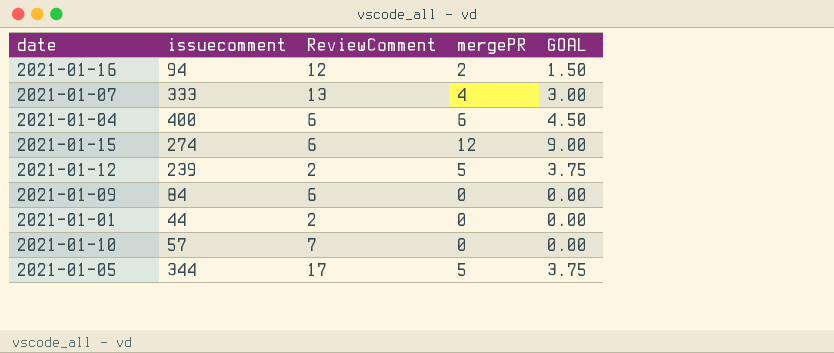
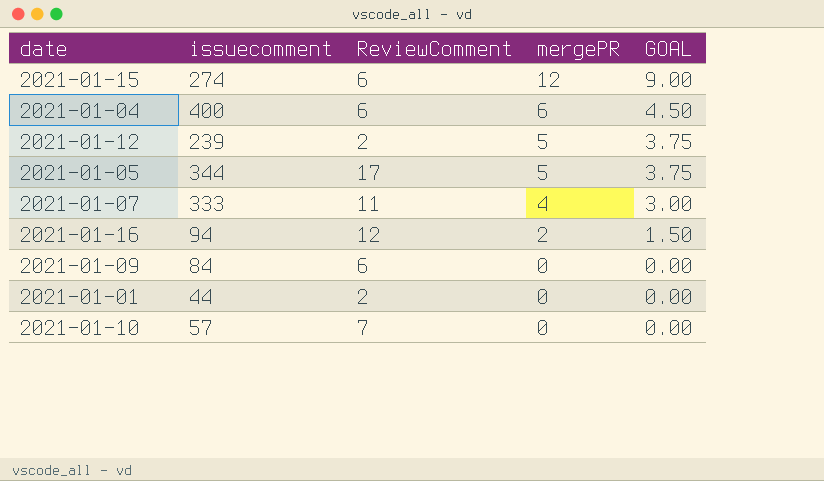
row order: none -> mergePR descending
2021-01-07 | ReviewComment: 13 -> 11

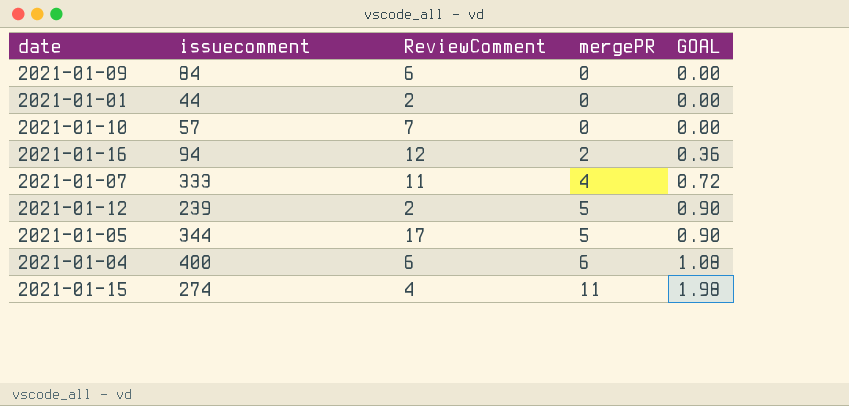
row order: mergePR descending -> mergePR ascending
column GOAL | formula: [mergePR] * 0.75 -> [mergePR] * 0.18
2021-01-15 | ReviewComment: 6 -> 4
2021-01-15 | mergePR: 12 -> 11

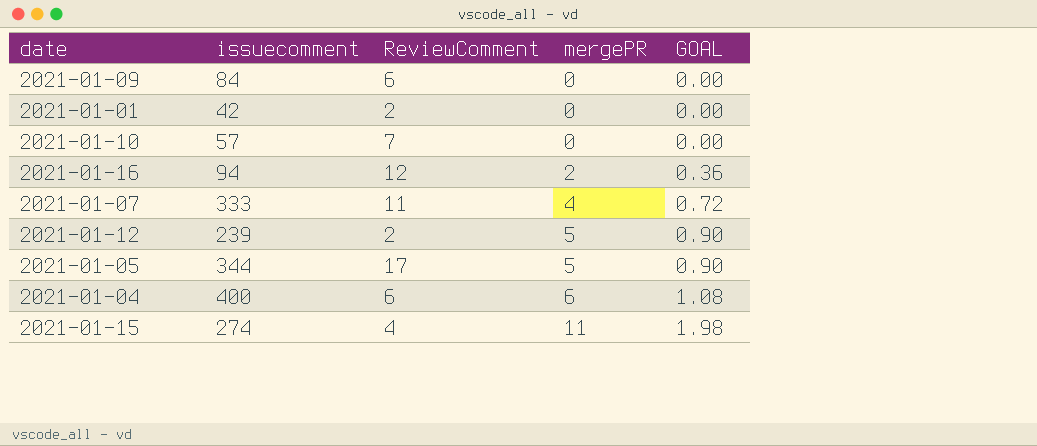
2021-01-01 | issuecomment: 44 -> 42

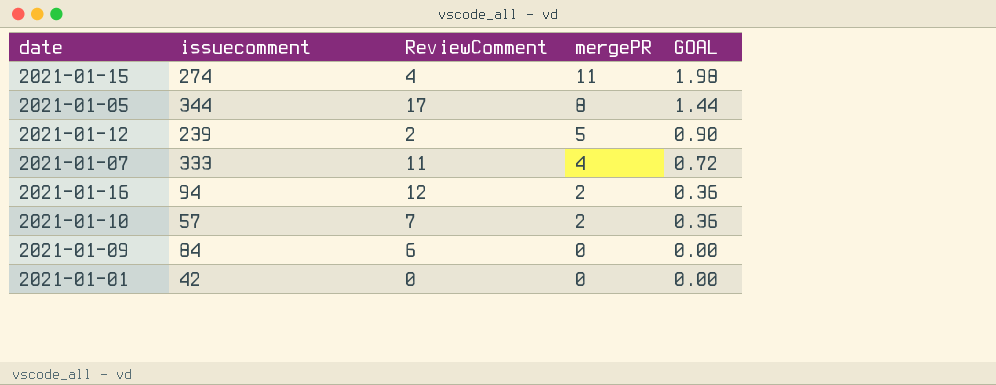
row order: mergePR ascending -> mergePR descending
row 2021-01-04: 400 | 6 | 6 | 1.08 -> none
2021-01-05 | mergePR: 5 -> 8
2021-01-05 | GOAL: 0.90 -> 1.44
2021-01-10 | mergePR: 0 -> 2
2021-01-10 | GOAL: 0.00 -> 0.36
2021-01-01 | ReviewComment: 2 -> 0

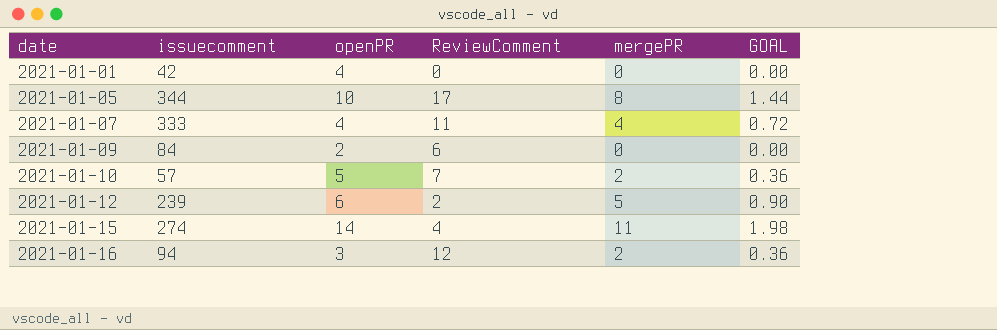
row order: mergePR descending -> date ascending
column openPR | position: none -> 3

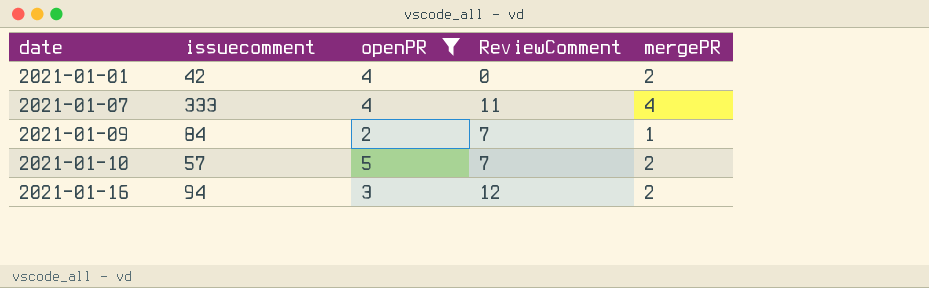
filter: none -> openPR <= 5
column GOAL | formula: [mergePR] * 0.18 -> none
2021-01-01 | mergePR: 0 -> 2
2021-01-09 | ReviewComment: 6 -> 7
2021-01-09 | mergePR: 0 -> 1

